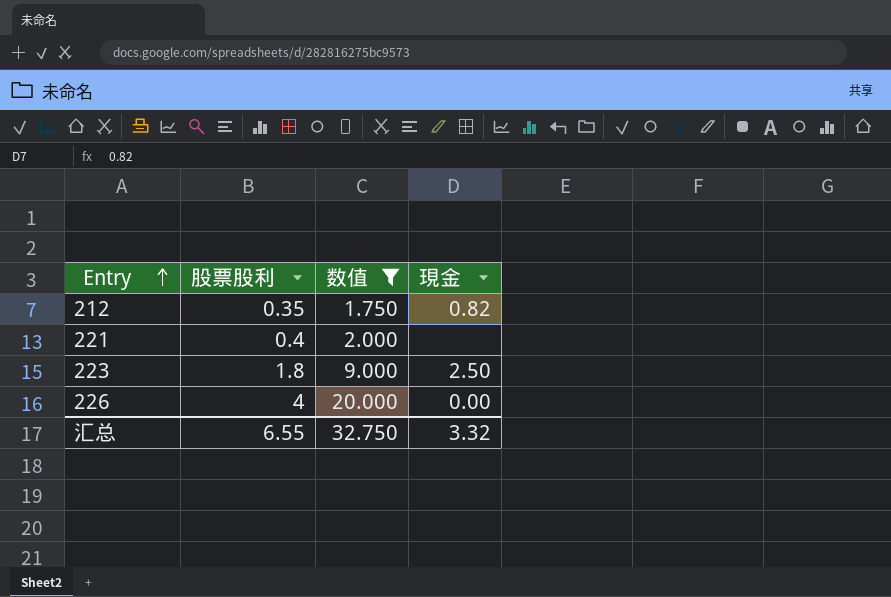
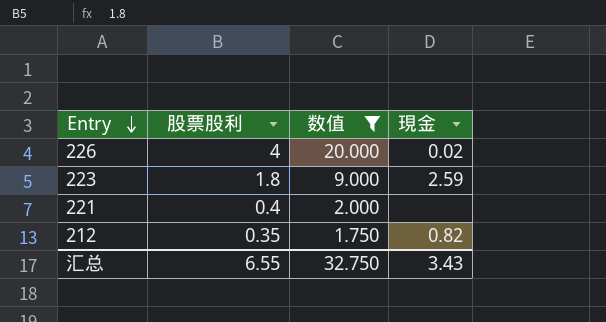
row order: Entry ascending -> Entry descending
226 | 現金: 0.00 -> 0.02
223 | 現金: 2.50 -> 2.59
汇总 | 現金: 3.32 -> 3.43

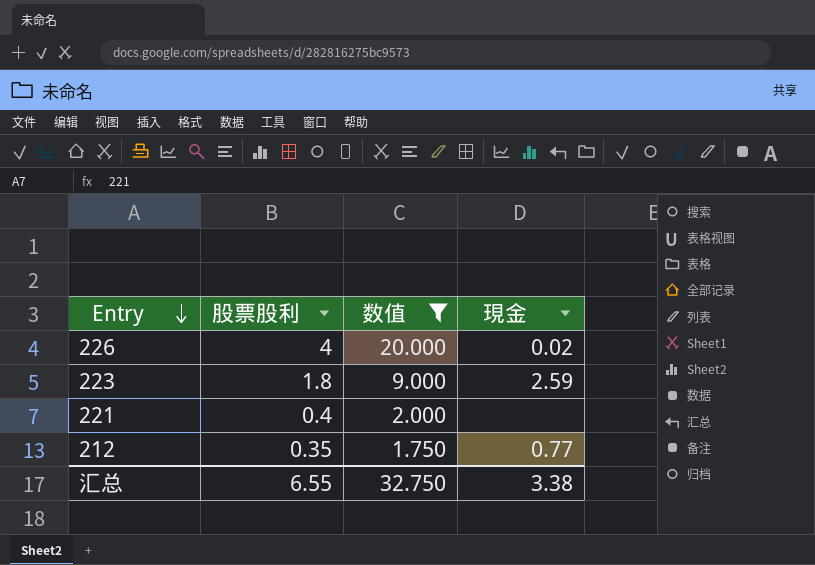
212 | 現金: 0.82 -> 0.77
汇总 | 現金: 3.43 -> 3.38

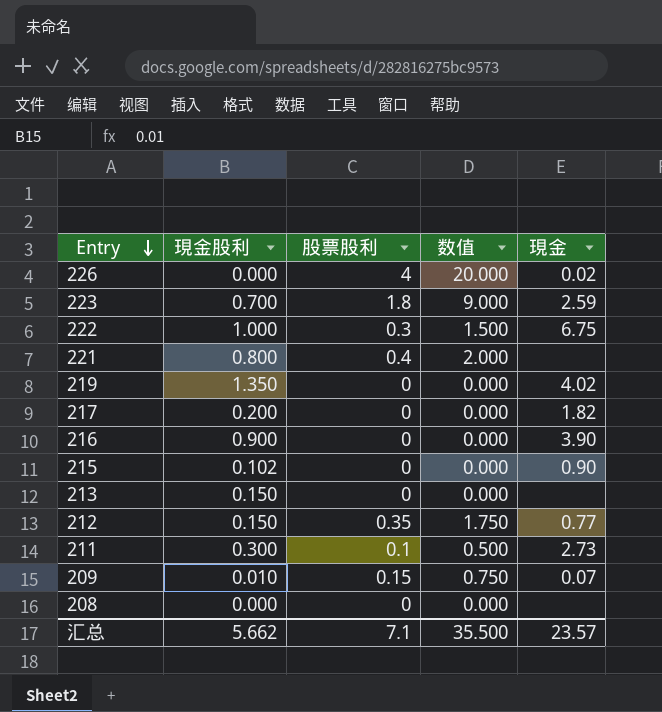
filter: 数值 >= 1.750 -> none
column 現金股利 | position: none -> 2
汇总 | 股票股利: 6.55 -> 7.1
汇总 | 数值: 32.750 -> 35.500
汇总 | 現金: 3.38 -> 23.57

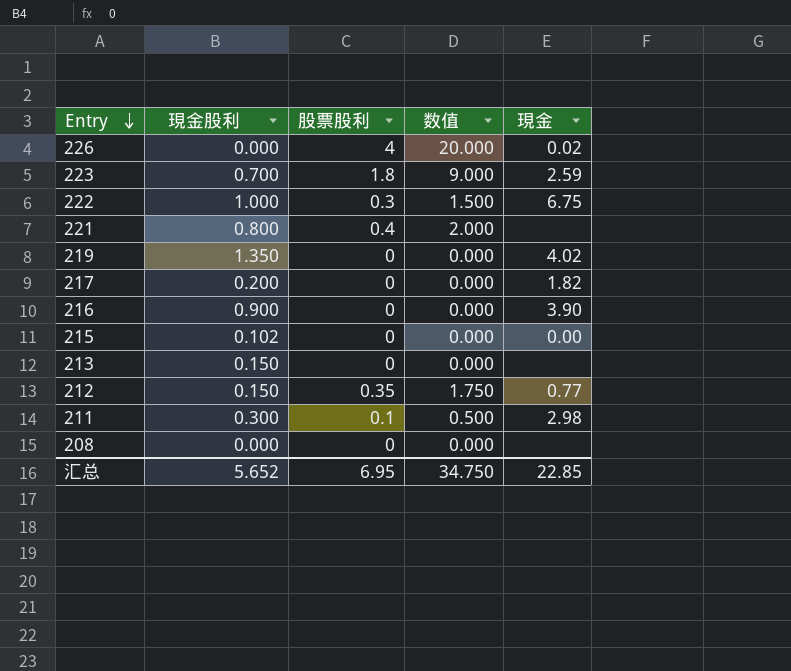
row 209: 0.010 | 0.15 | 0.750 | 0.07 -> none
215 | 現金: 0.90 -> 0.00
211 | 現金: 2.73 -> 2.98
汇总 | 現金股利: 5.662 -> 5.652
汇总 | 股票股利: 7.1 -> 6.95
汇总 | 数值: 35.500 -> 34.750
汇总 | 現金: 23.57 -> 22.85

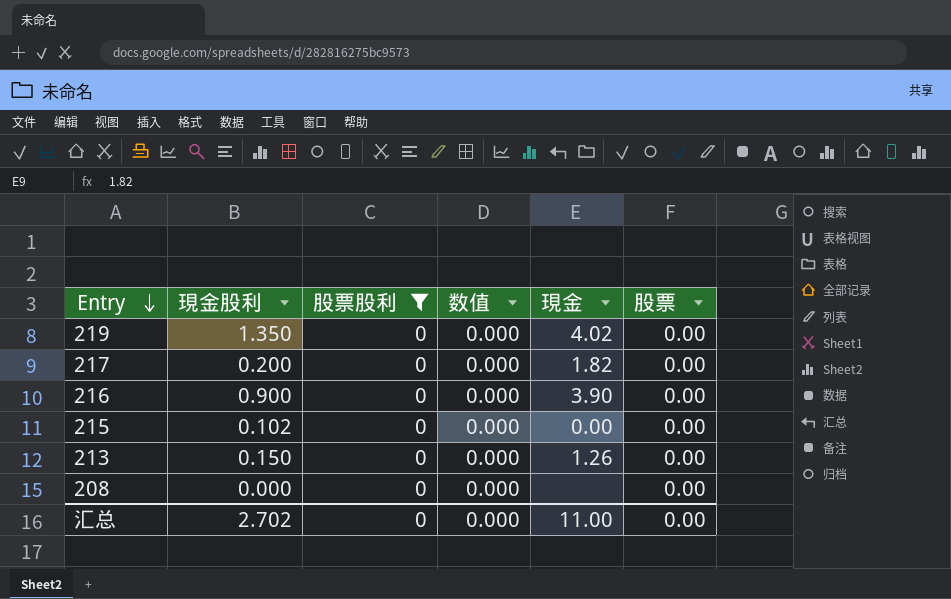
filter: none -> 股票股利 = 0
column 股票 | position: none -> 6
213 | 現金: none -> 1.26
汇总 | 現金股利: 5.652 -> 2.702
汇总 | 股票股利: 6.95 -> 0
汇总 | 数值: 34.750 -> 0.000
汇总 | 現金: 22.85 -> 11.00

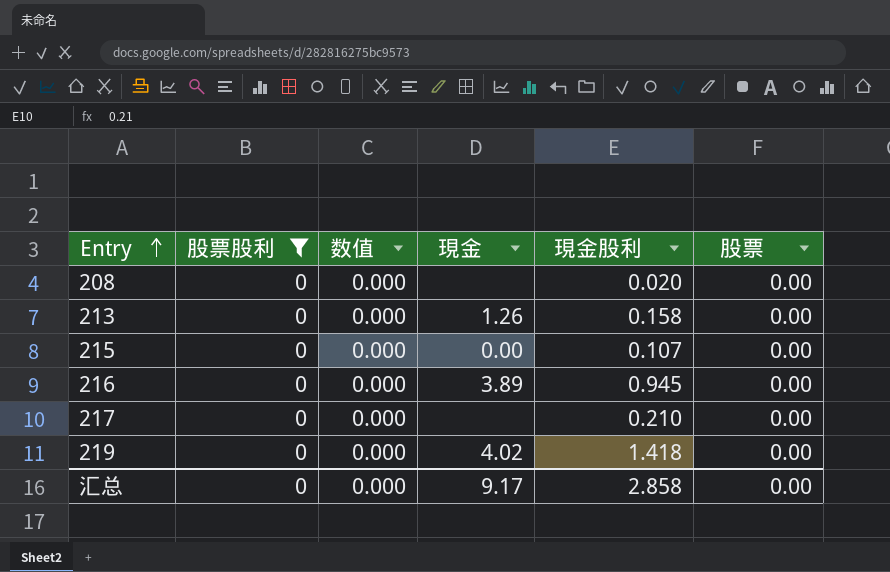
row order: Entry descending -> Entry ascending
column 現金股利 | position: 2 -> 5
208 | 現金股利: 0.000 -> 0.020
213 | 現金股利: 0.150 -> 0.158
215 | 現金股利: 0.102 -> 0.107
216 | 現金: 3.90 -> 3.89
216 | 現金股利: 0.900 -> 0.945
217 | 現金: 1.82 -> none
217 | 現金股利: 0.200 -> 0.210
219 | 現金股利: 1.350 -> 1.418
汇总 | 現金: 11.00 -> 9.17
汇总 | 現金股利: 2.702 -> 2.858

